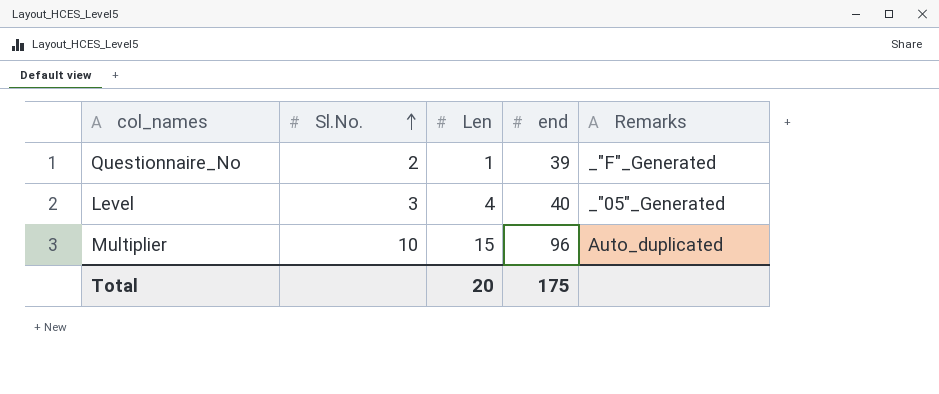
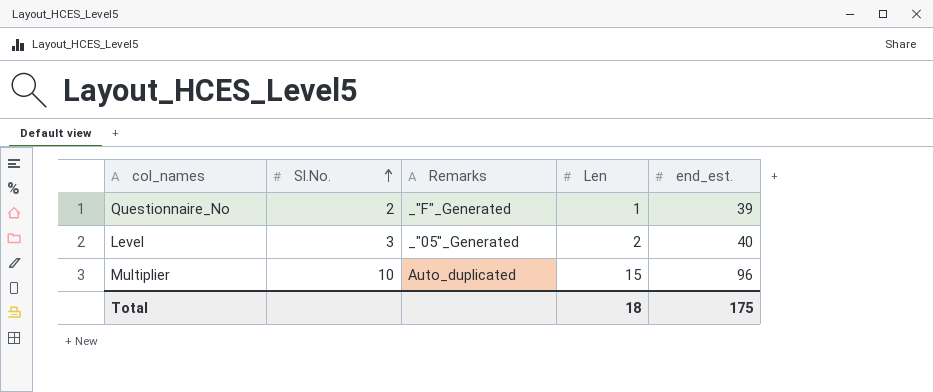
column Remarks | position: 5 -> 3
column name: end -> end_est.
Level | Len: 4 -> 2
Total | Len: 20 -> 18

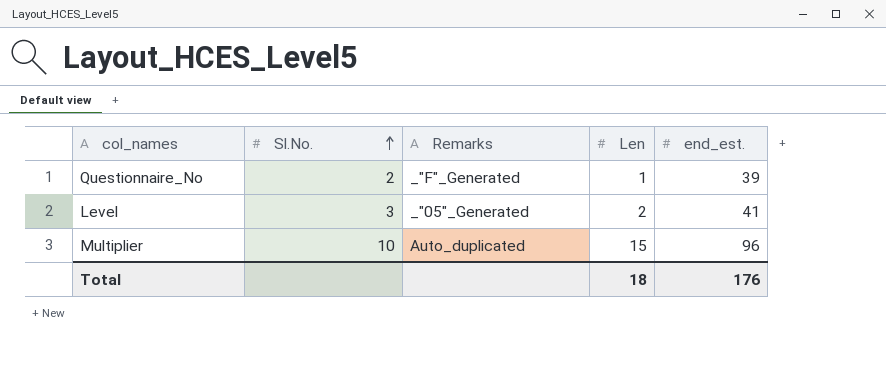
Level | end_est.: 40 -> 41
Total | end_est.: 175 -> 176

